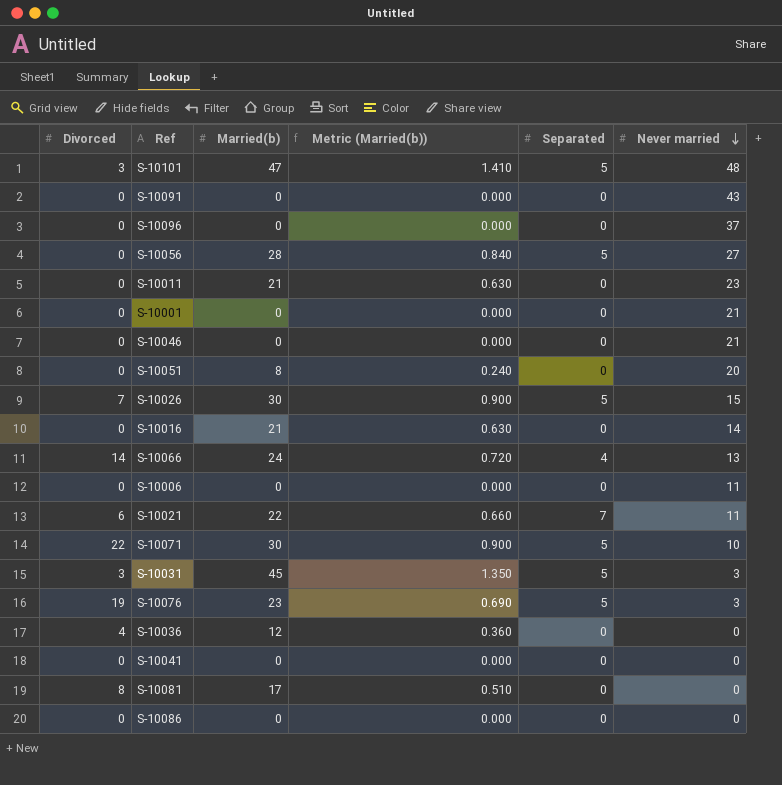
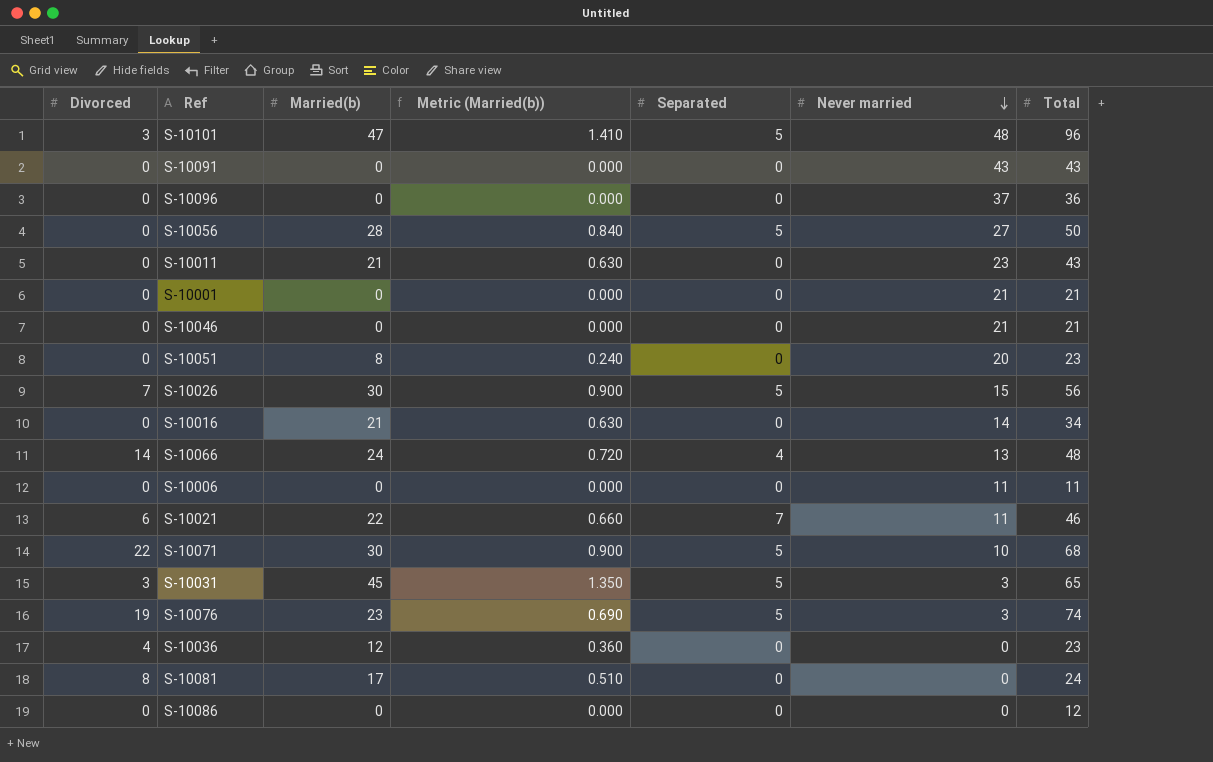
column Total | position: none -> 7
row S-10041: 0 | 0 | 0.000 | 0 | 0 -> none

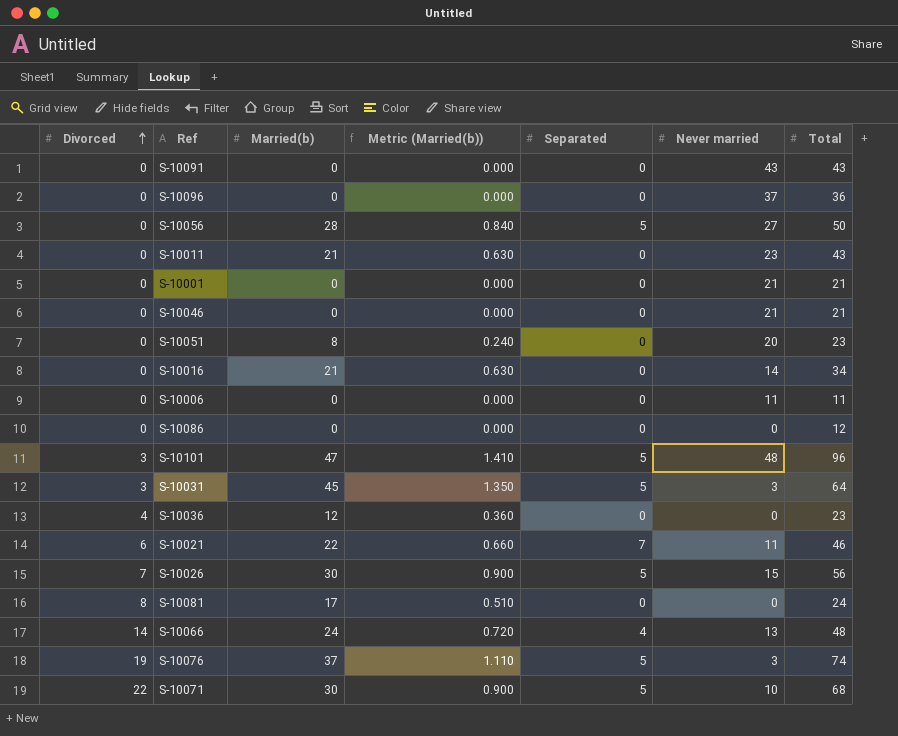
row order: Never married descending -> Divorced ascending
S-10031 | Total: 65 -> 64
S-10076 | Married(b): 23 -> 37
S-10076 | Metric (Married(b)): 0.690 -> 1.110

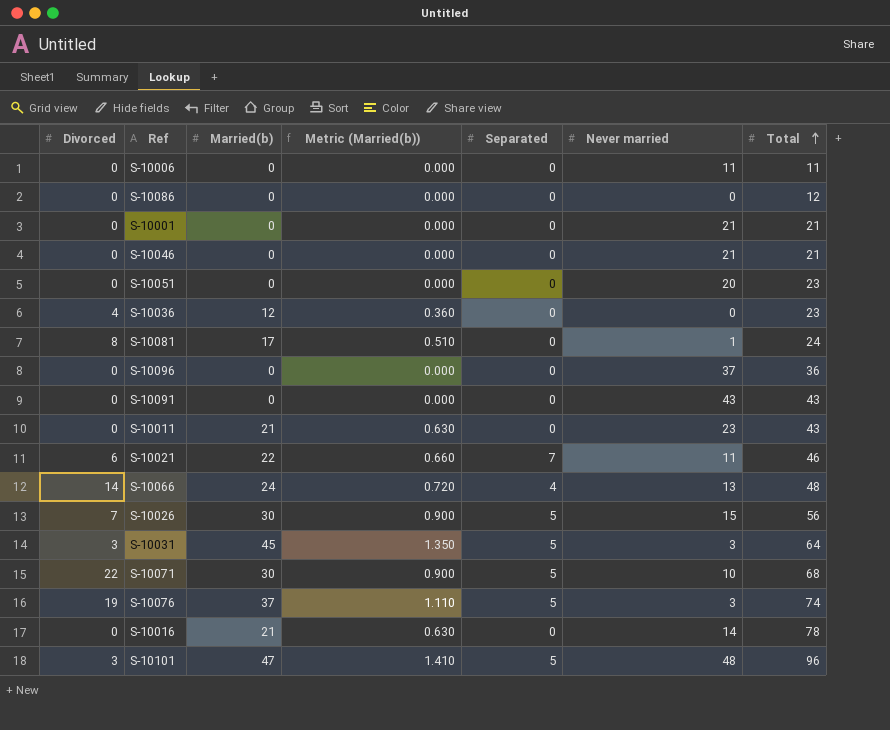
row order: Divorced ascending -> Total ascending
row S-10056: 0 | 28 | 0.840 | 5 | 27 | 50 -> none
S-10051 | Married(b): 8 -> 0
S-10051 | Metric (Married(b)): 0.240 -> 0.000
S-10081 | Never married: 0 -> 1
S-10016 | Total: 34 -> 78

